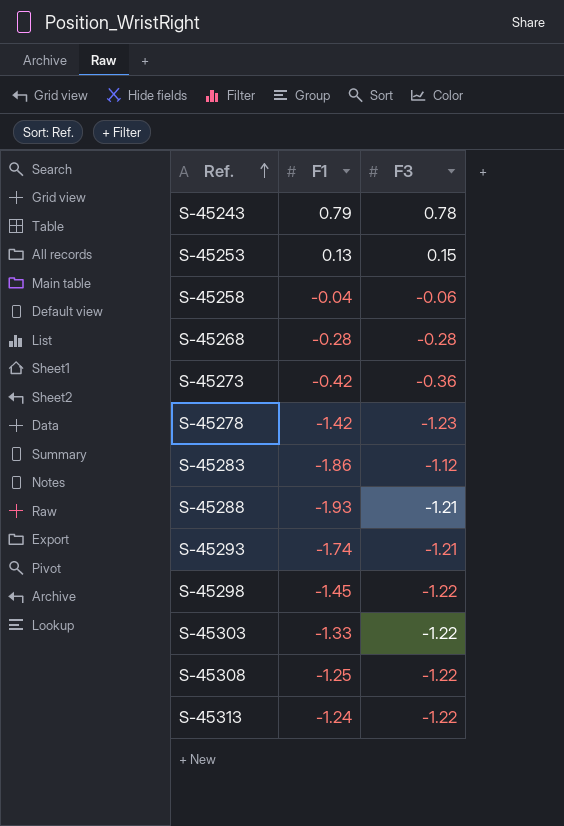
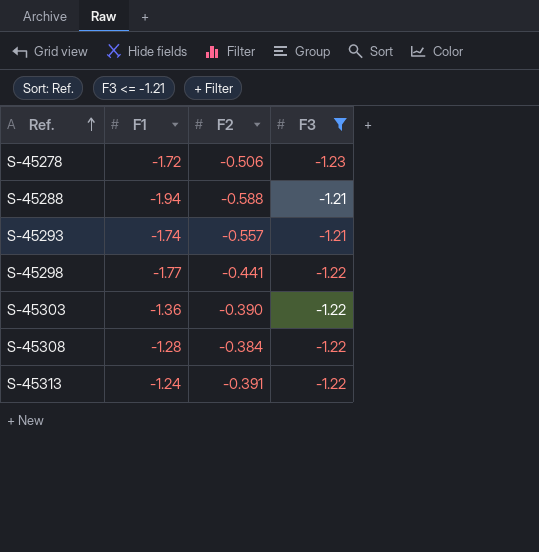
filter: none -> F3 <= -1.21
column F2 | position: none -> 3
S-45278 | F1: -1.42 -> -1.72
S-45288 | F1: -1.93 -> -1.94
S-45298 | F1: -1.45 -> -1.77
S-45303 | F1: -1.33 -> -1.36
S-45308 | F1: -1.25 -> -1.28

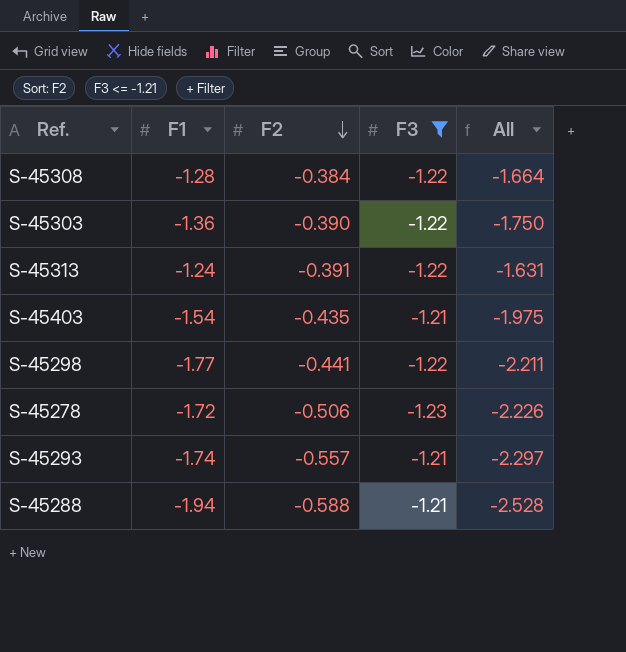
row order: Ref. ascending -> F2 descending
column All | formula: none -> [F1] + [F2]
row S-45403: none -> -1.54 | -0.435 | -1.21 | -1.975

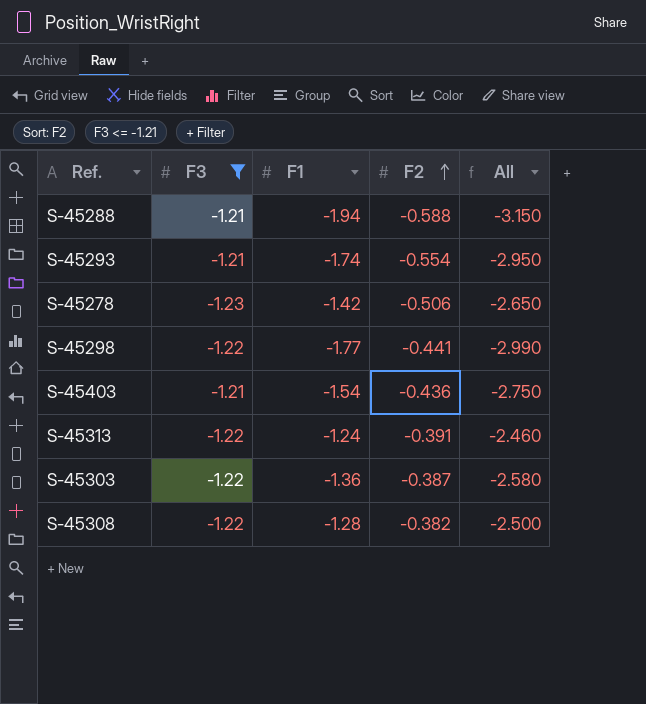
row order: F2 descending -> F2 ascending
column F3 | position: 4 -> 2
column All | formula: [F1] + [F2] -> [F3] + [F1]
S-45293 | F2: -0.557 -> -0.554
S-45278 | F1: -1.72 -> -1.42
S-45403 | F2: -0.435 -> -0.436
S-45303 | F2: -0.390 -> -0.387
S-45308 | F2: -0.384 -> -0.382

